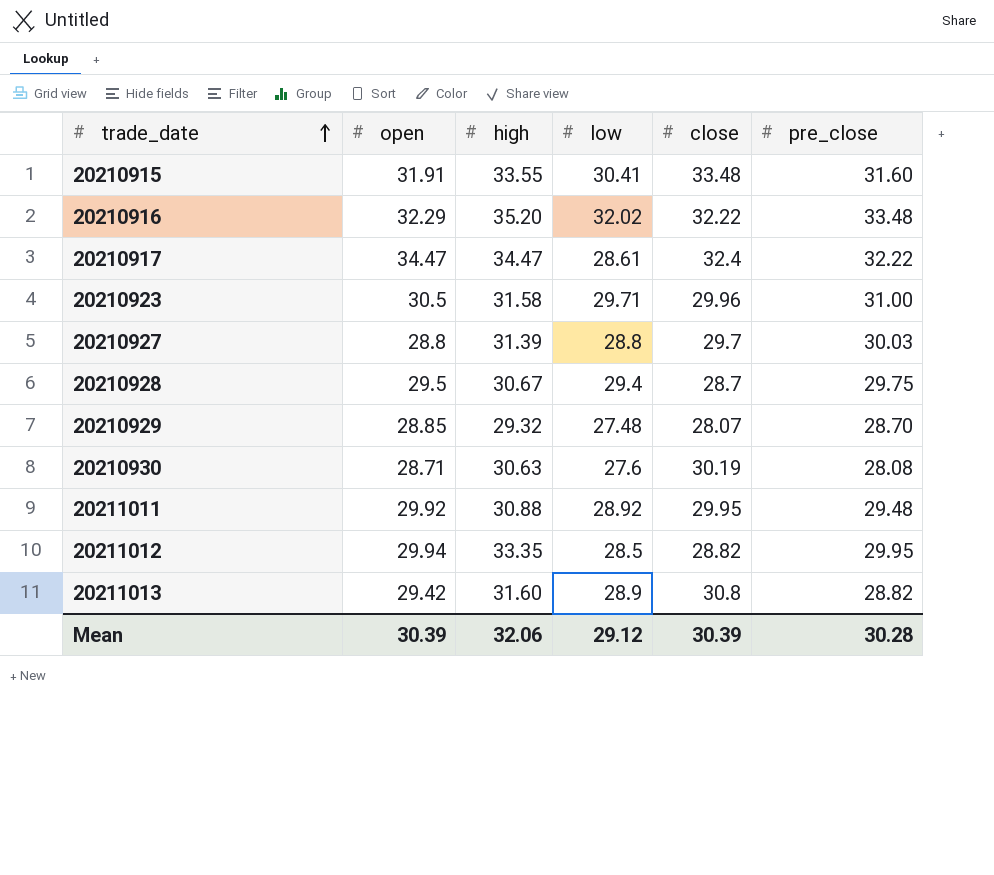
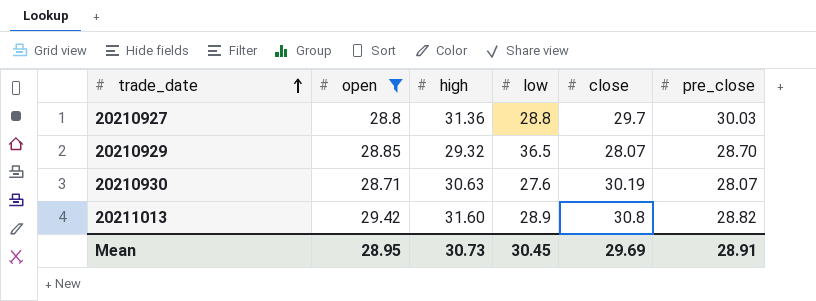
filter: none -> open <= 29.42
20210927 | high: 31.39 -> 31.36
20210929 | low: 27.48 -> 36.5
20210930 | pre_close: 28.08 -> 28.07
Mean | open: 30.39 -> 28.95
Mean | high: 32.06 -> 30.73
Mean | low: 29.12 -> 30.45
Mean | close: 30.39 -> 29.69
Mean | pre_close: 30.28 -> 28.91

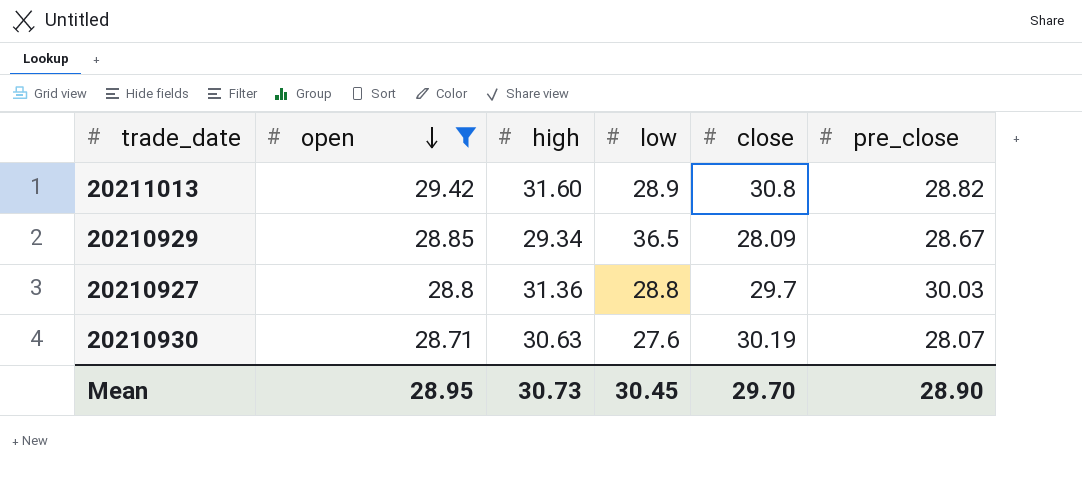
row order: trade_date ascending -> open descending
20210929 | high: 29.32 -> 29.34
20210929 | close: 28.07 -> 28.09
20210929 | pre_close: 28.70 -> 28.67
Mean | close: 29.69 -> 29.70
Mean | pre_close: 28.91 -> 28.90

